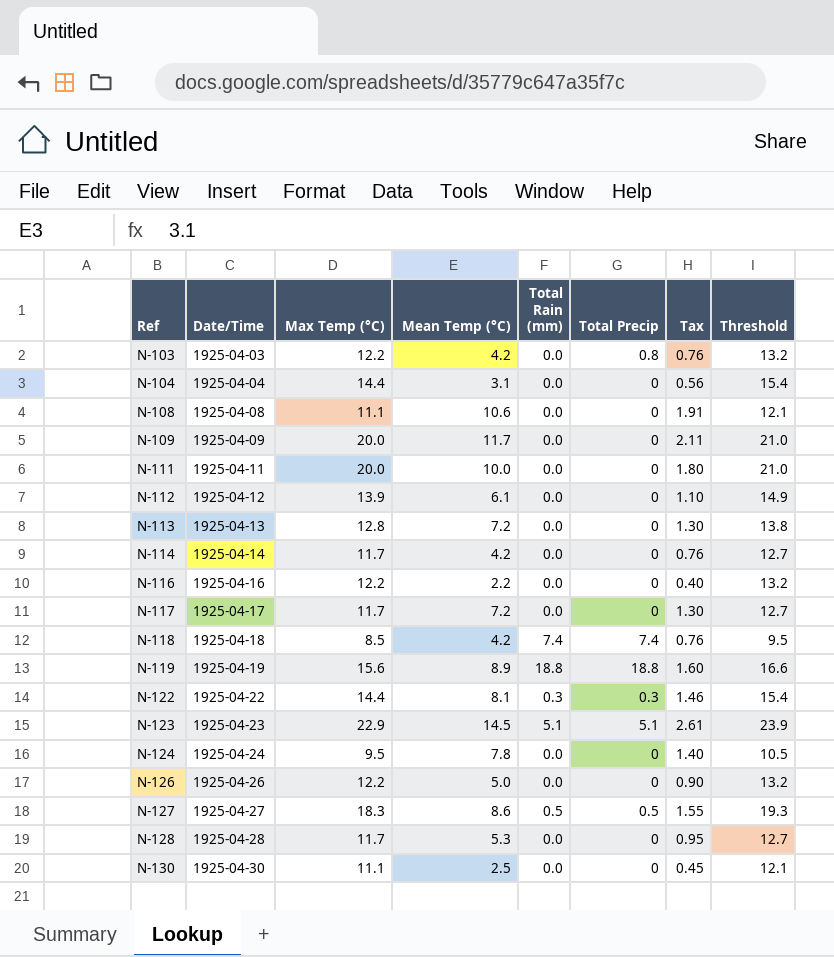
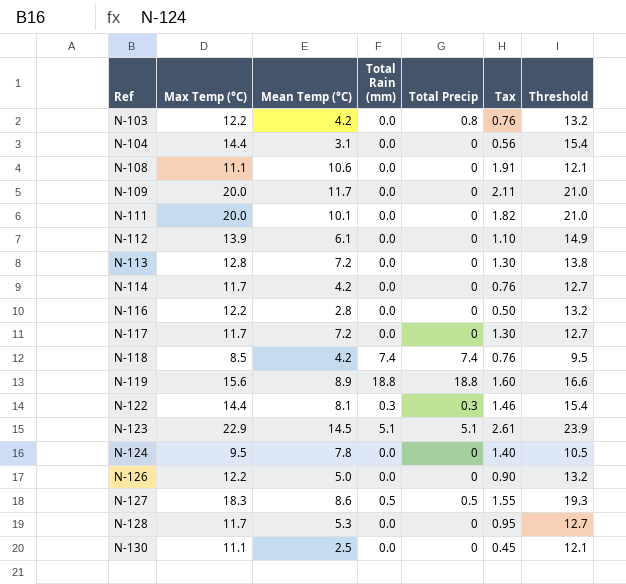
column Date/Time | position: 2 -> none
N-111 | Mean Temp (°C): 10.0 -> 10.1
N-111 | Tax: 1.80 -> 1.82
N-116 | Mean Temp (°C): 2.2 -> 2.8
N-116 | Tax: 0.40 -> 0.50

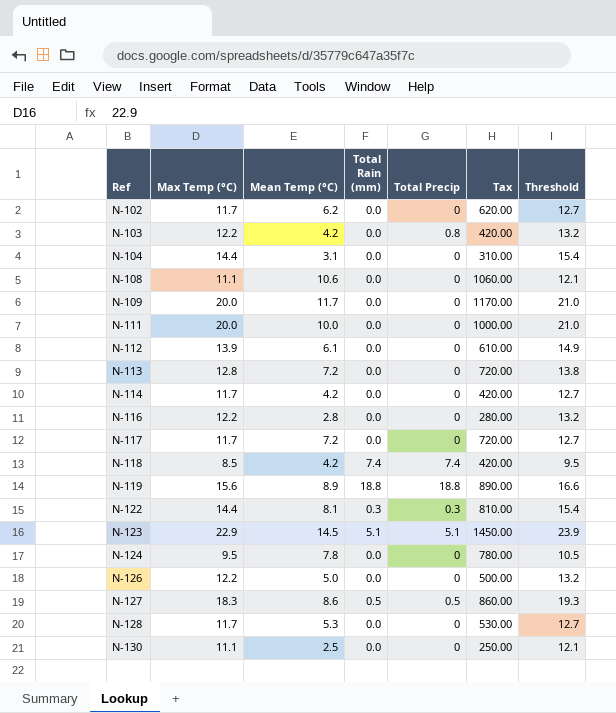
column Tax | formula: [Mean Temp (°C)] * 0.18 -> [Mean Temp (°C)] * 100
row N-102: none -> 11.7 | 6.2 | 0.0 | 0 | 620.00 | 12.7
N-111 | Mean Temp (°C): 10.1 -> 10.0

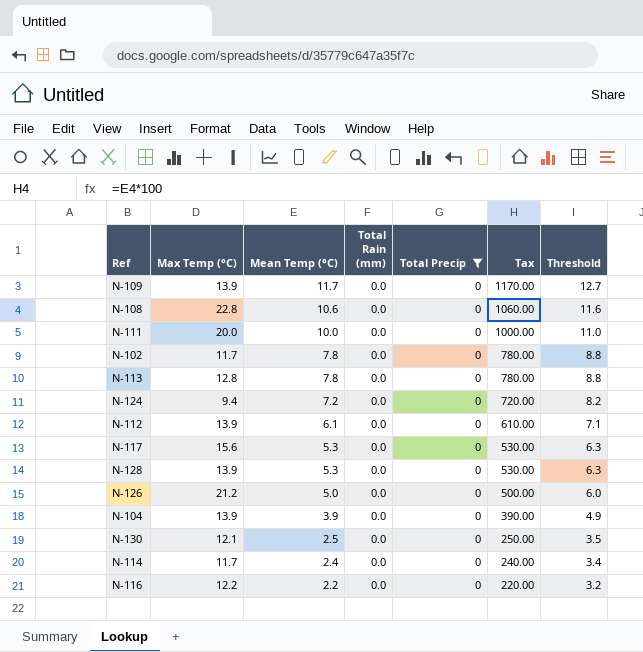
filter: none -> Total Precip = 0
row order: Ref ascending -> Mean Temp (°C) descending
column Threshold | formula: [Max Temp (°C)] + 1 -> [Mean Temp (°C)] + 1
N-109 | Max Temp (°C): 20.0 -> 13.9
N-108 | Max Temp (°C): 11.1 -> 22.8
N-102 | Mean Temp (°C): 6.2 -> 7.8
N-102 | Tax: 620.00 -> 780.00
N-113 | Mean Temp (°C): 7.2 -> 7.8
N-113 | Tax: 720.00 -> 780.00
N-124 | Max Temp (°C): 9.5 -> 9.4
N-124 | Mean Temp (°C): 7.8 -> 7.2
N-124 | Tax: 780.00 -> 720.00
N-117 | Max Temp (°C): 11.7 -> 15.6
N-117 | Mean Temp (°C): 7.2 -> 5.3
N-117 | Tax: 720.00 -> 530.00
N-128 | Max Temp (°C): 11.7 -> 13.9
N-126 | Max Temp (°C): 12.2 -> 21.2
N-104 | Max Temp (°C): 14.4 -> 13.9
N-104 | Mean Temp (°C): 3.1 -> 3.9
N-104 | Tax: 310.00 -> 390.00
N-130 | Max Temp (°C): 11.1 -> 12.1
N-114 | Mean Temp (°C): 4.2 -> 2.4
N-114 | Tax: 420.00 -> 240.00
N-116 | Mean Temp (°C): 2.8 -> 2.2
N-116 | Tax: 280.00 -> 220.00

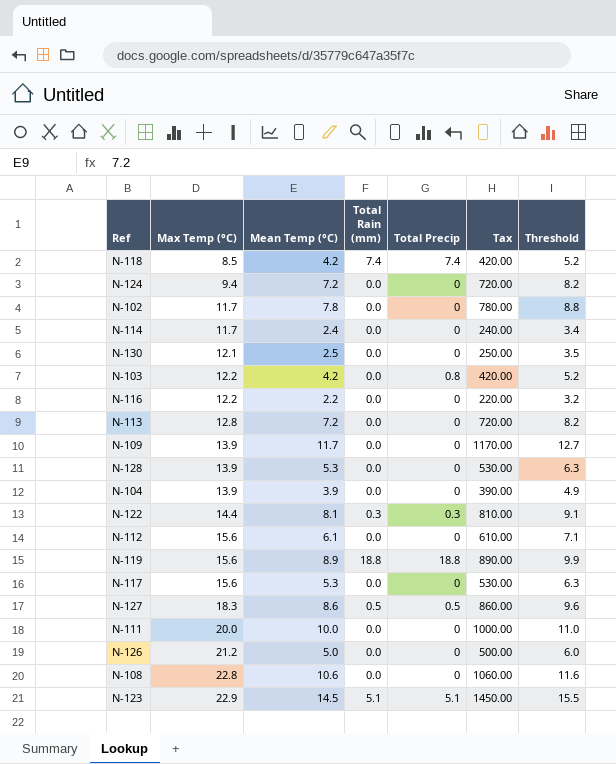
filter: Total Precip = 0 -> none
row order: Mean Temp (°C) descending -> Max Temp (°C) ascending
N-113 | Mean Temp (°C): 7.8 -> 7.2
N-113 | Tax: 780.00 -> 720.00
N-113 | Threshold: 8.8 -> 8.2
N-112 | Max Temp (°C): 13.9 -> 15.6

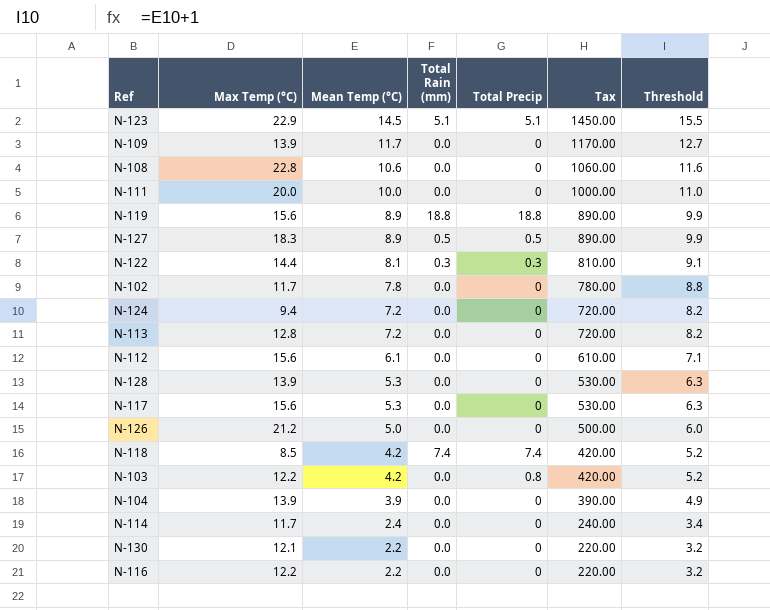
row order: Max Temp (°C) ascending -> Mean Temp (°C) descending
N-127 | Mean Temp (°C): 8.6 -> 8.9
N-127 | Tax: 860.00 -> 890.00
N-127 | Threshold: 9.6 -> 9.9
N-130 | Mean Temp (°C): 2.5 -> 2.2
N-130 | Tax: 250.00 -> 220.00
N-130 | Threshold: 3.5 -> 3.2

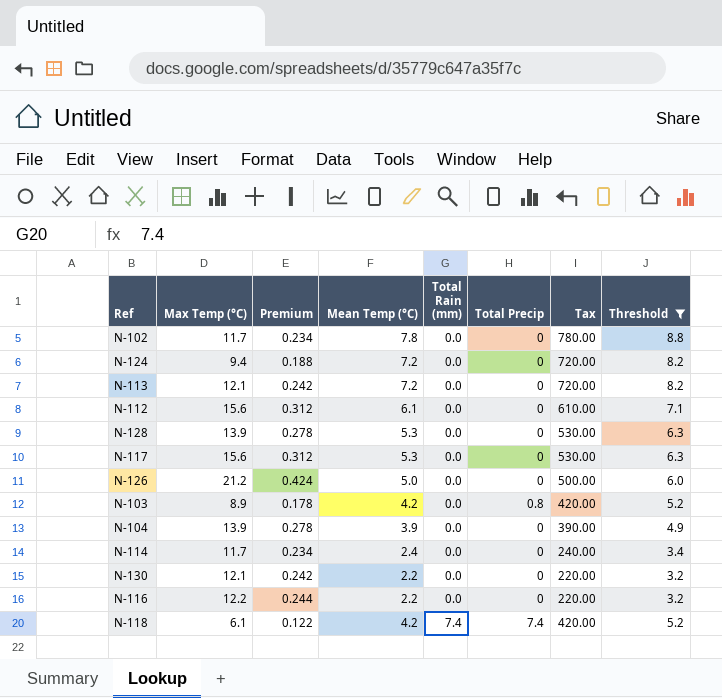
filter: none -> Threshold <= 8.8
row order: Mean Temp (°C) descending -> Total Rain (mm) ascending
column Premium | formula: none -> [Max Temp (°C)] * 0.02
N-113 | Max Temp (°C): 12.8 -> 12.1
N-103 | Max Temp (°C): 12.2 -> 8.9
N-118 | Max Temp (°C): 8.5 -> 6.1

